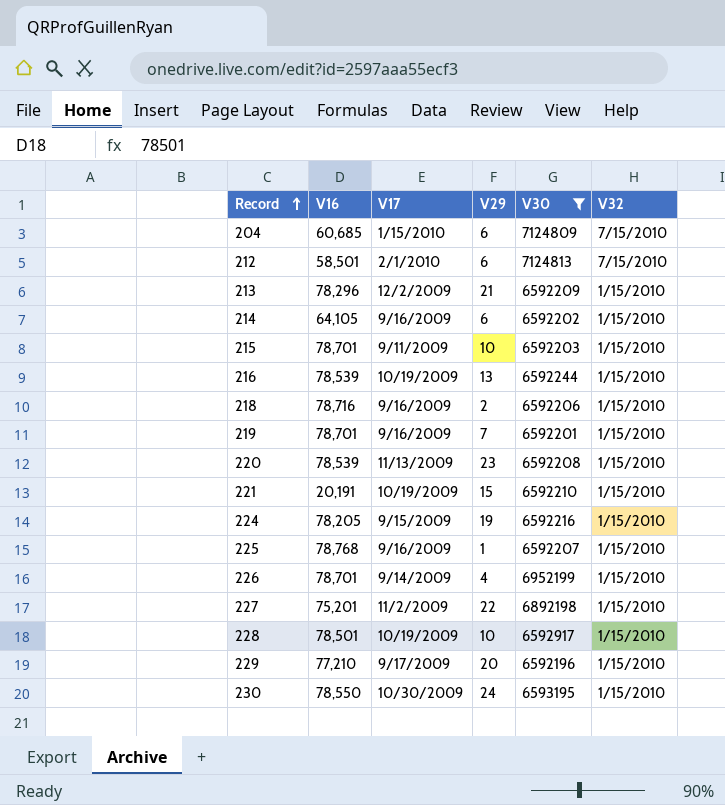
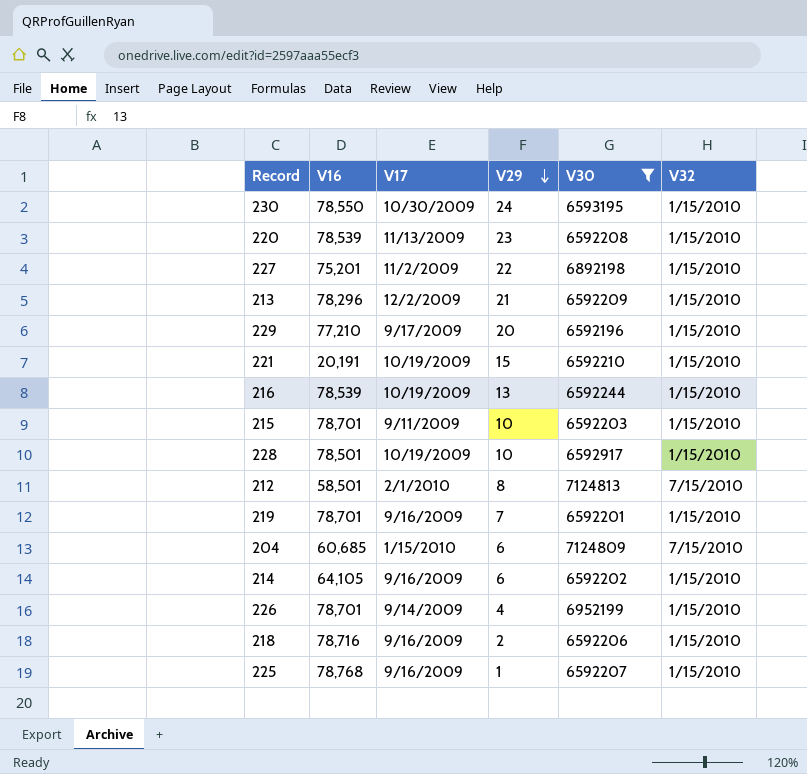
row order: Record ascending -> V29 descending
row 224: 78,205 | 9/15/2009 | 19 | 6592216 | 1/15/2010 -> none
212 | V29: 6 -> 8

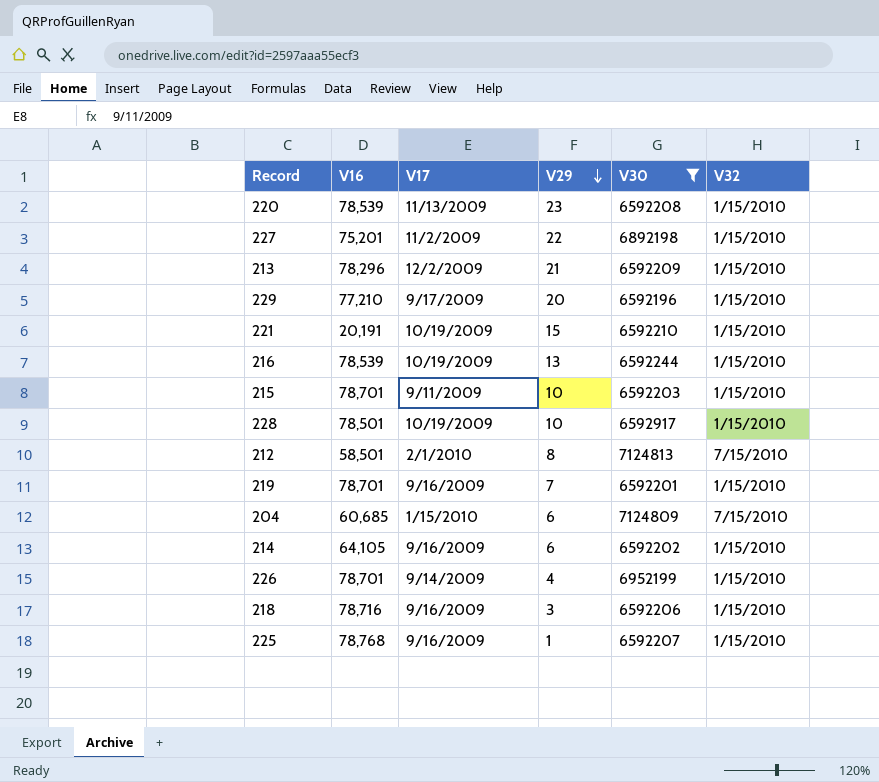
row 230: 78,550 | 10/30/2009 | 24 | 6593195 | 1/15/2010 -> none
218 | V29: 2 -> 3

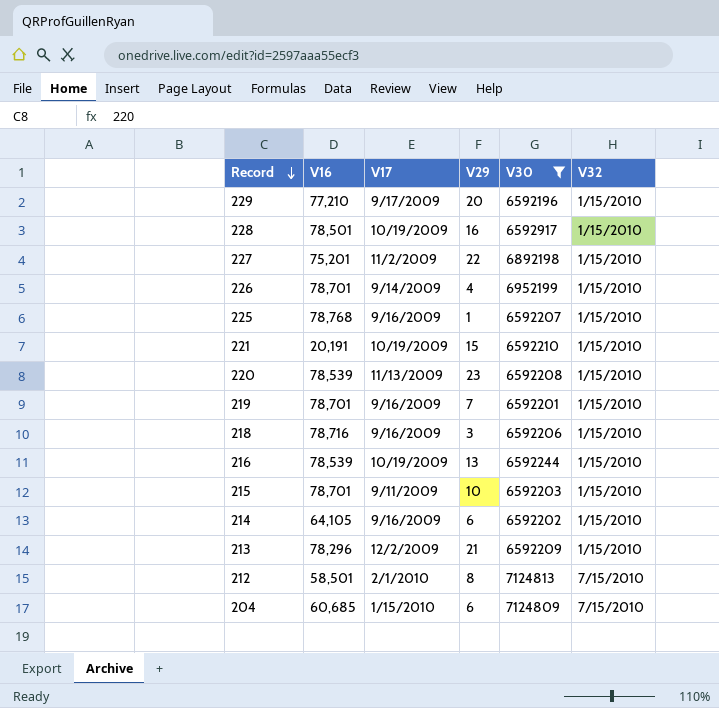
row order: V29 descending -> Record descending
228 | V29: 10 -> 16

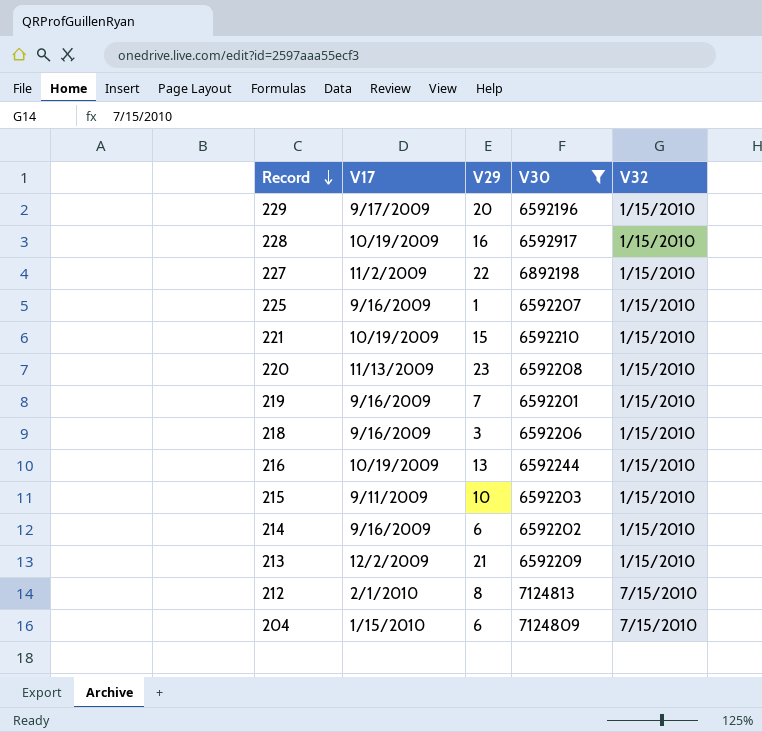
column V16 | position: 2 -> none
row 226: 78,701 | 9/14/2009 | 4 | 6952199 | 1/15/2010 -> none

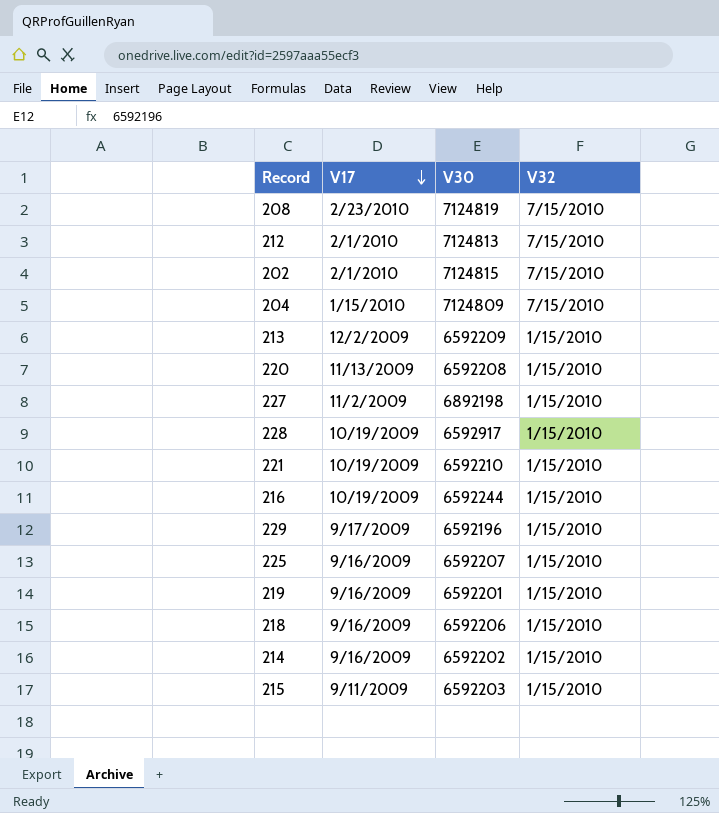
filter: V30 <= 7124813 -> none
row order: Record descending -> V17 descending
column V29 | position: 3 -> none

